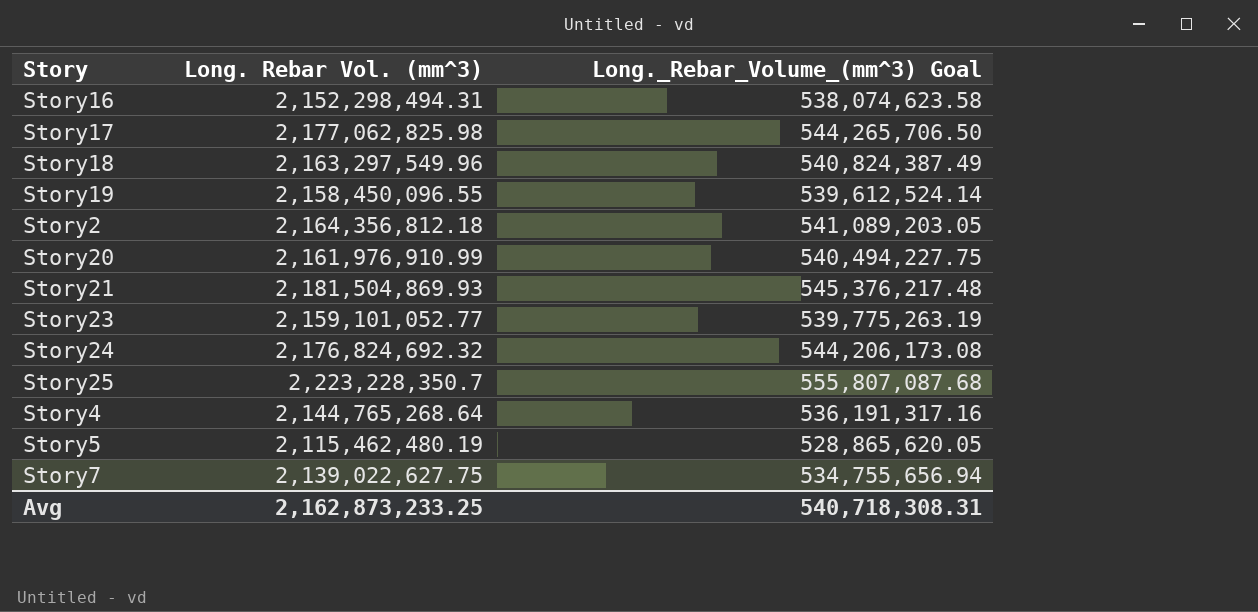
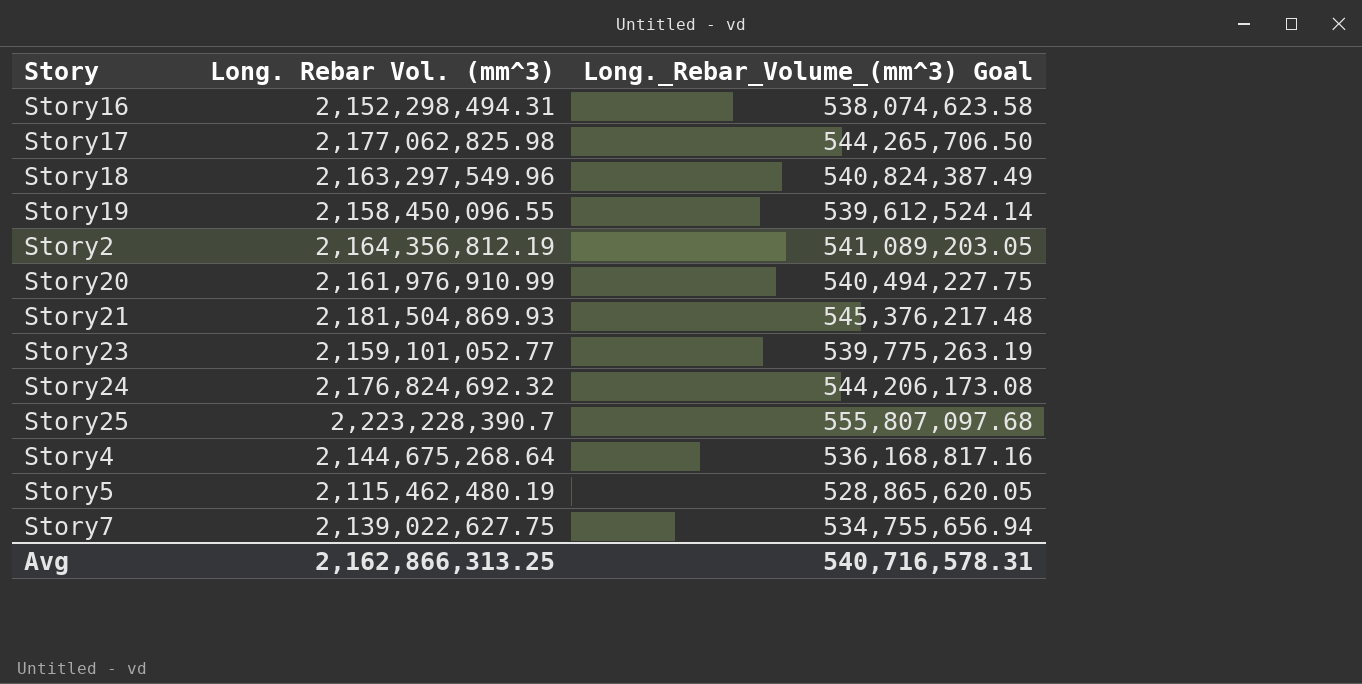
Story2 | Long. Rebar Vol. (mm^3): 2,164,356,812.18 -> 2,164,356,812.19
Story25 | Long. Rebar Vol. (mm^3): 2,223,228,350.7 -> 2,223,228,390.7
Story25 | Long._Rebar_Volume_(mm^3) Goal: 555,807,087.68 -> 555,807,097.68
Story4 | Long. Rebar Vol. (mm^3): 2,144,765,268.64 -> 2,144,675,268.64
Story4 | Long._Rebar_Volume_(mm^3) Goal: 536,191,317.16 -> 536,168,817.16
Avg | Long. Rebar Vol. (mm^3): 2,162,873,233.25 -> 2,162,866,313.25
Avg | Long._Rebar_Volume_(mm^3) Goal: 540,718,308.31 -> 540,716,578.31

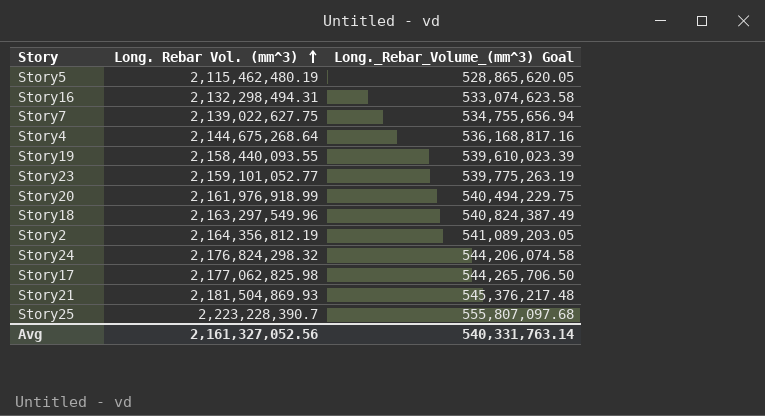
row order: none -> Long. Rebar Vol. (mm^3) ascending
Story16 | Long. Rebar Vol. (mm^3): 2,152,298,494.31 -> 2,132,298,494.31
Story16 | Long._Rebar_Volume_(mm^3) Goal: 538,074,623.58 -> 533,074,623.58
Story19 | Long. Rebar Vol. (mm^3): 2,158,450,096.55 -> 2,158,440,093.55
Story19 | Long._Rebar_Volume_(mm^3) Goal: 539,612,524.14 -> 539,610,023.39
Story20 | Long. Rebar Vol. (mm^3): 2,161,976,910.99 -> 2,161,976,918.99
Story20 | Long._Rebar_Volume_(mm^3) Goal: 540,494,227.75 -> 540,494,229.75
Story24 | Long. Rebar Vol. (mm^3): 2,176,824,692.32 -> 2,176,824,298.32
Story24 | Long._Rebar_Volume_(mm^3) Goal: 544,206,173.08 -> 544,206,074.58
Avg | Long. Rebar Vol. (mm^3): 2,162,866,313.25 -> 2,161,327,052.56
Avg | Long._Rebar_Volume_(mm^3) Goal: 540,716,578.31 -> 540,331,763.14

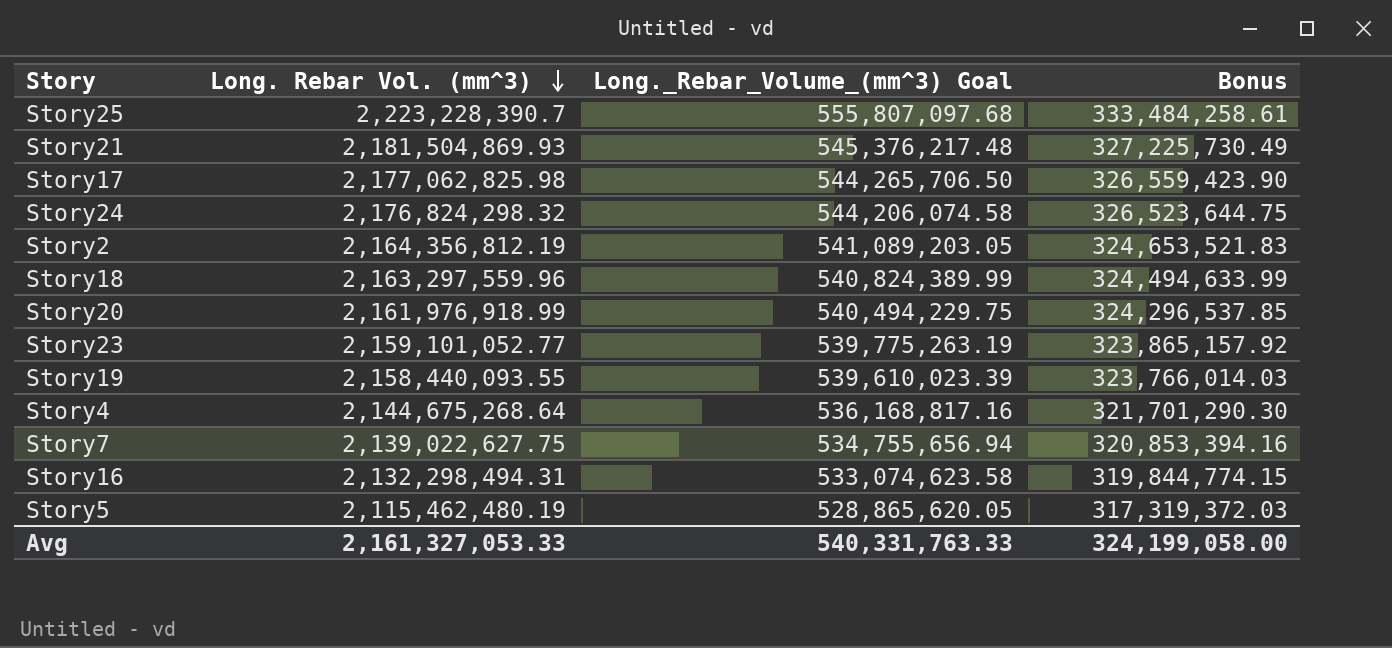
row order: Long. Rebar Vol. (mm^3) ascending -> Long. Rebar Vol. (mm^3) descending
column Bonus | formula: none -> [Long. Rebar Vol. (mm^3)] * 0.15
Story18 | Long. Rebar Vol. (mm^3): 2,163,297,549.96 -> 2,163,297,559.96
Story18 | Long._Rebar_Volume_(mm^3) Goal: 540,824,387.49 -> 540,824,389.99
Avg | Long. Rebar Vol. (mm^3): 2,161,327,052.56 -> 2,161,327,053.33
Avg | Long._Rebar_Volume_(mm^3) Goal: 540,331,763.14 -> 540,331,763.33

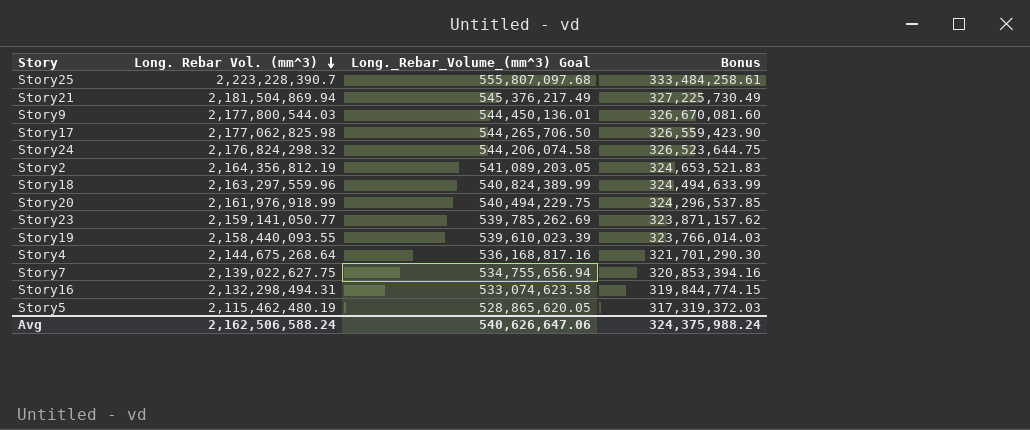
Story21 | Long. Rebar Vol. (mm^3): 2,181,504,869.93 -> 2,181,504,869.94
Story21 | Long._Rebar_Volume_(mm^3) Goal: 545,376,217.48 -> 545,376,217.49
row Story9: none -> 2,177,800,544.03 | 544,450,136.01 | 326,670,081.60
Story23 | Long. Rebar Vol. (mm^3): 2,159,101,052.77 -> 2,159,141,050.77
Story23 | Long._Rebar_Volume_(mm^3) Goal: 539,775,263.19 -> 539,785,262.69
Story23 | Bonus: 323,865,157.92 -> 323,871,157.62
Avg | Long. Rebar Vol. (mm^3): 2,161,327,053.33 -> 2,162,506,588.24
Avg | Long._Rebar_Volume_(mm^3) Goal: 540,331,763.33 -> 540,626,647.06
Avg | Bonus: 324,199,058.00 -> 324,375,988.24

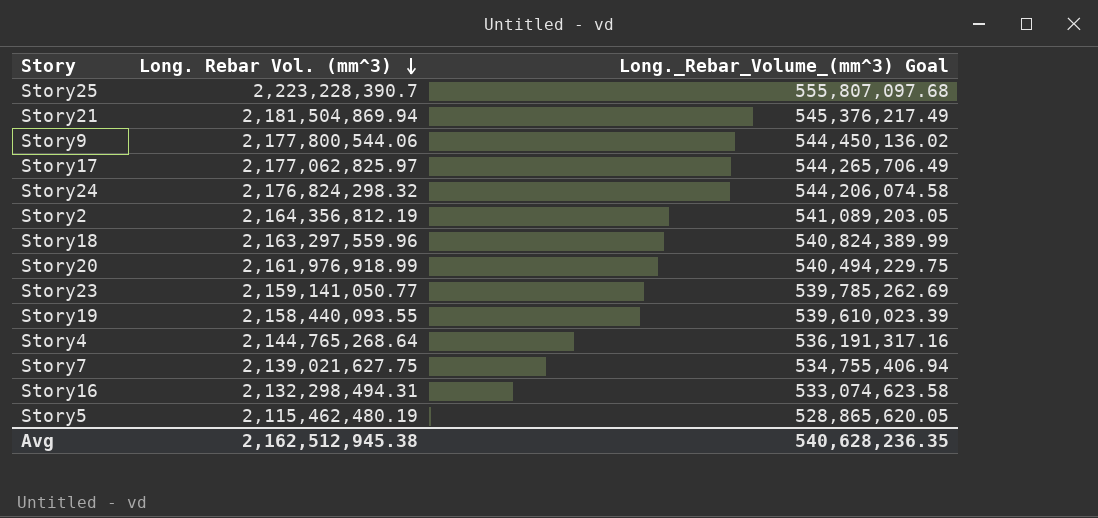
column Bonus | formula: [Long. Rebar Vol. (mm^3)] * 0.15 -> none
Story9 | Long. Rebar Vol. (mm^3): 2,177,800,544.03 -> 2,177,800,544.06
Story9 | Long._Rebar_Volume_(mm^3) Goal: 544,450,136.01 -> 544,450,136.02
Story17 | Long. Rebar Vol. (mm^3): 2,177,062,825.98 -> 2,177,062,825.97
Story17 | Long._Rebar_Volume_(mm^3) Goal: 544,265,706.50 -> 544,265,706.49
Story4 | Long. Rebar Vol. (mm^3): 2,144,675,268.64 -> 2,144,765,268.64
Story4 | Long._Rebar_Volume_(mm^3) Goal: 536,168,817.16 -> 536,191,317.16
Story7 | Long. Rebar Vol. (mm^3): 2,139,022,627.75 -> 2,139,021,627.75
Story7 | Long._Rebar_Volume_(mm^3) Goal: 534,755,656.94 -> 534,755,406.94
Avg | Long. Rebar Vol. (mm^3): 2,162,506,588.24 -> 2,162,512,945.38
Avg | Long._Rebar_Volume_(mm^3) Goal: 540,626,647.06 -> 540,628,236.35

